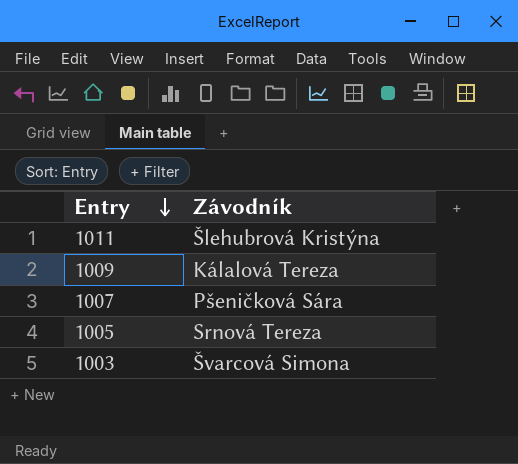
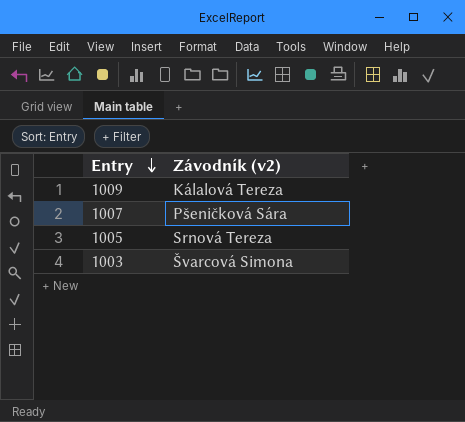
column name: Závodník -> Závodník (v2)
row 1011: Šlehubrová Kristýna -> none

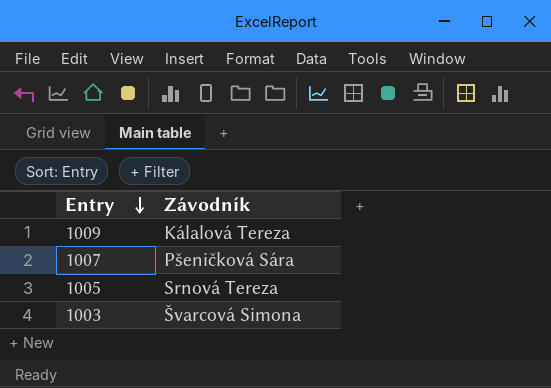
column name: Závodník (v2) -> Závodník

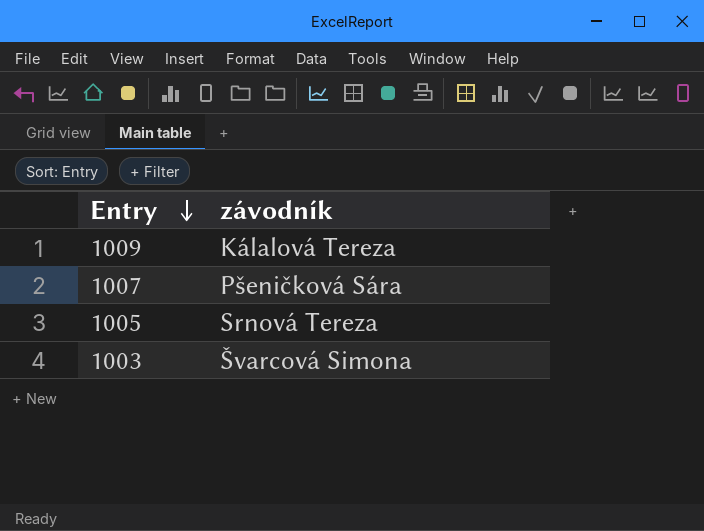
column name: Závodník -> závodník

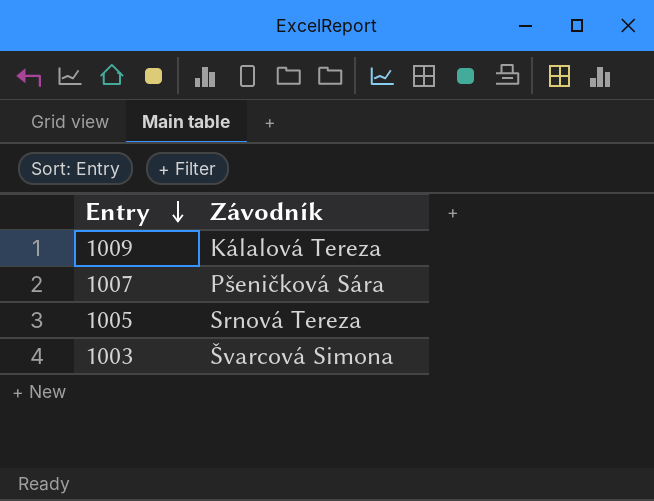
column name: závodník -> Závodník

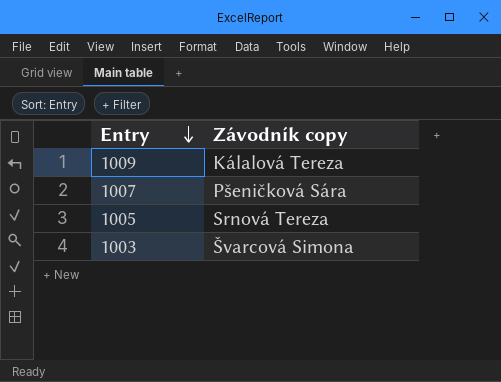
column name: Závodník -> Závodník copy

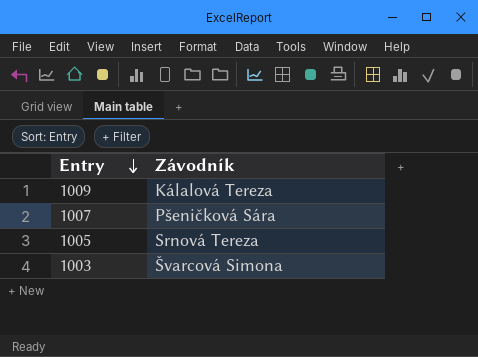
column name: Závodník copy -> Závodník

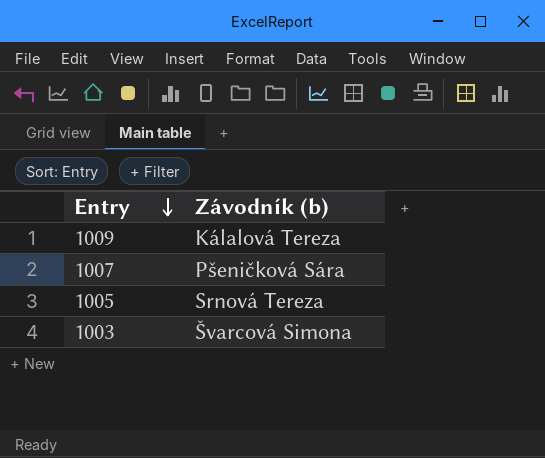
column name: Závodník -> Závodník (b)

